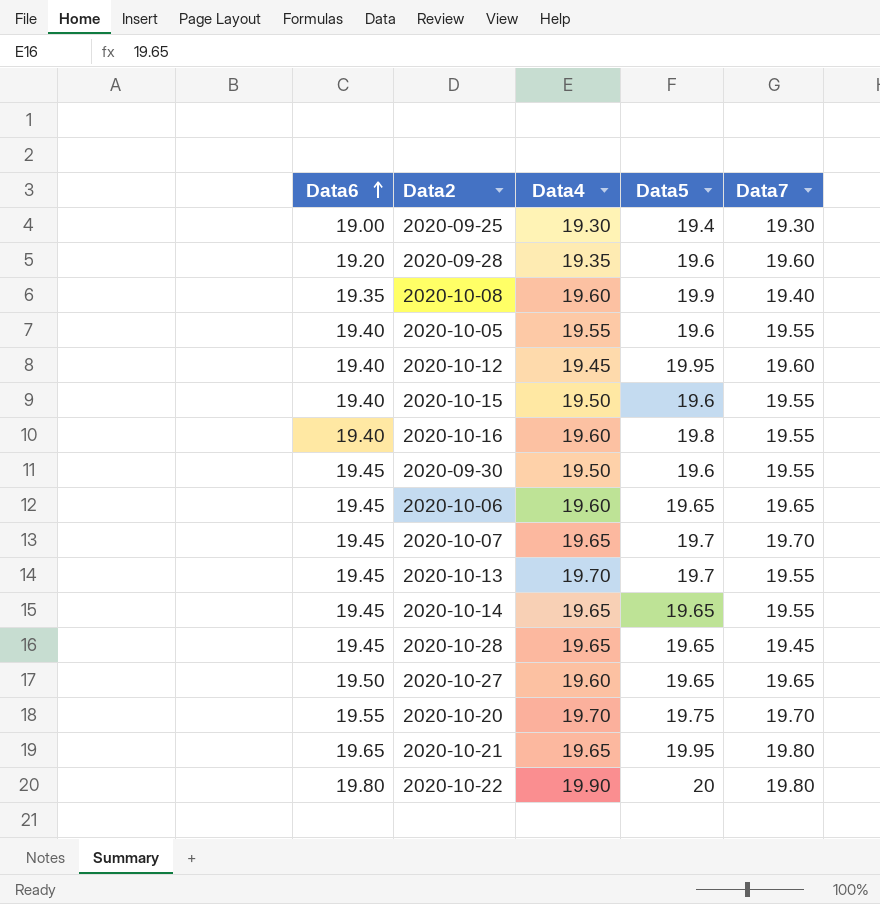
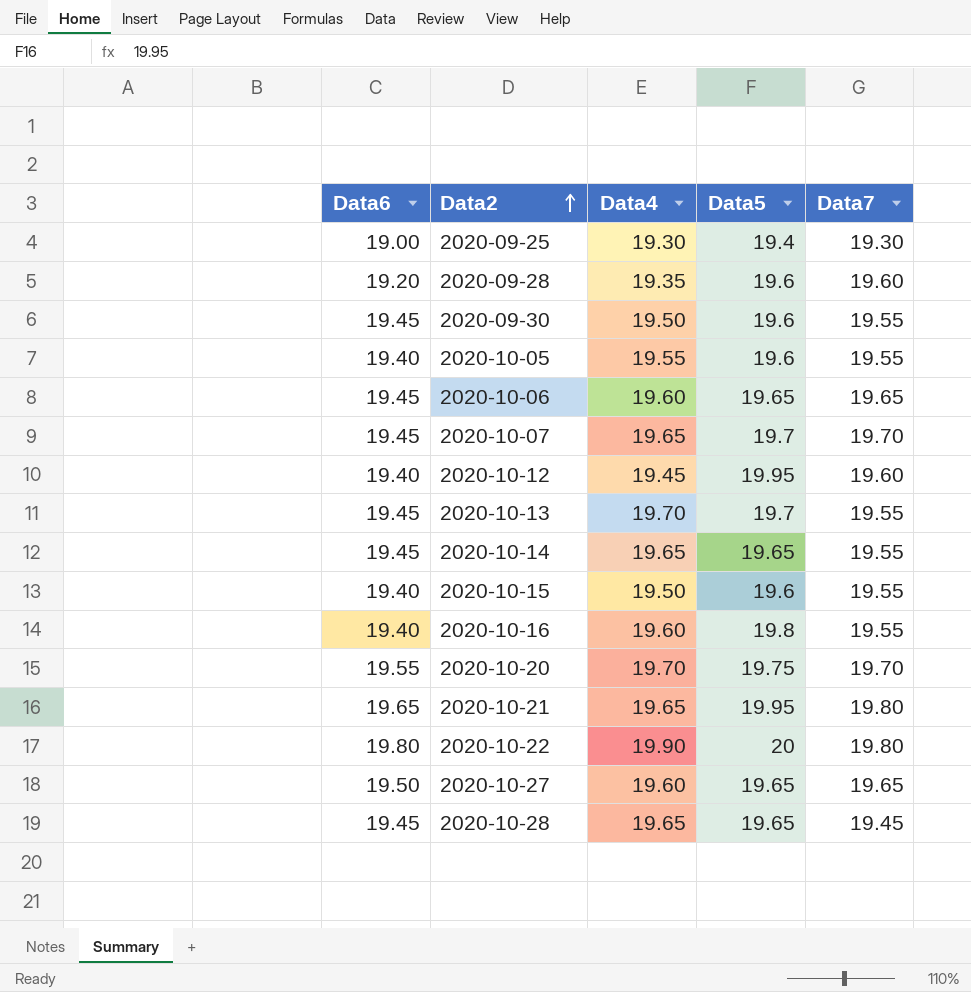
row order: Data6 ascending -> Data2 ascending
row 2020-10-08: 19.35 | 19.60 | 19.9 | 19.40 -> none

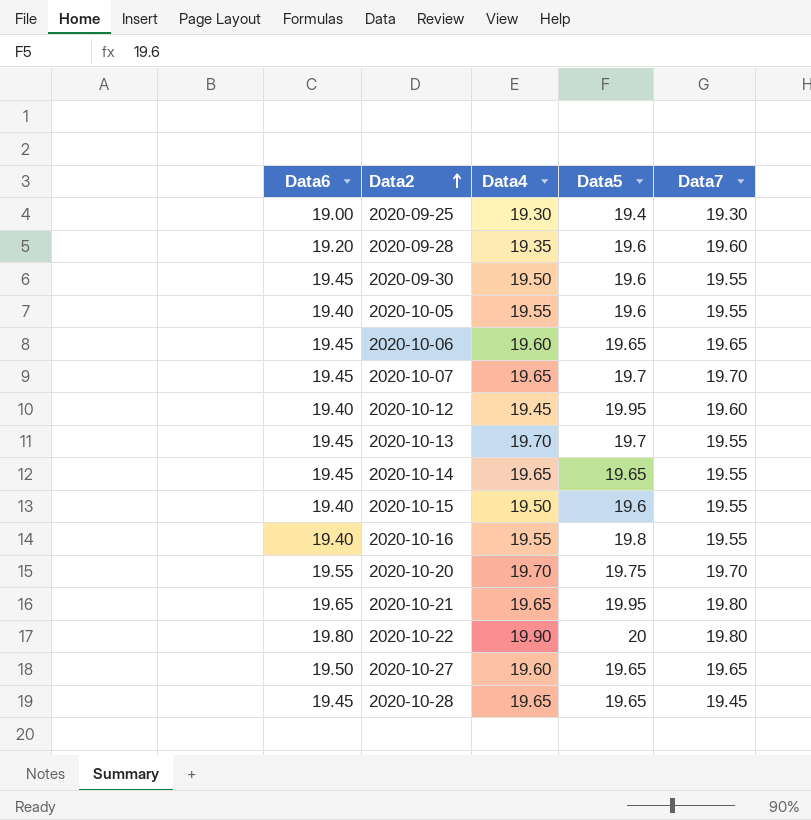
2020-10-16 | Data4: 19.60 -> 19.55

